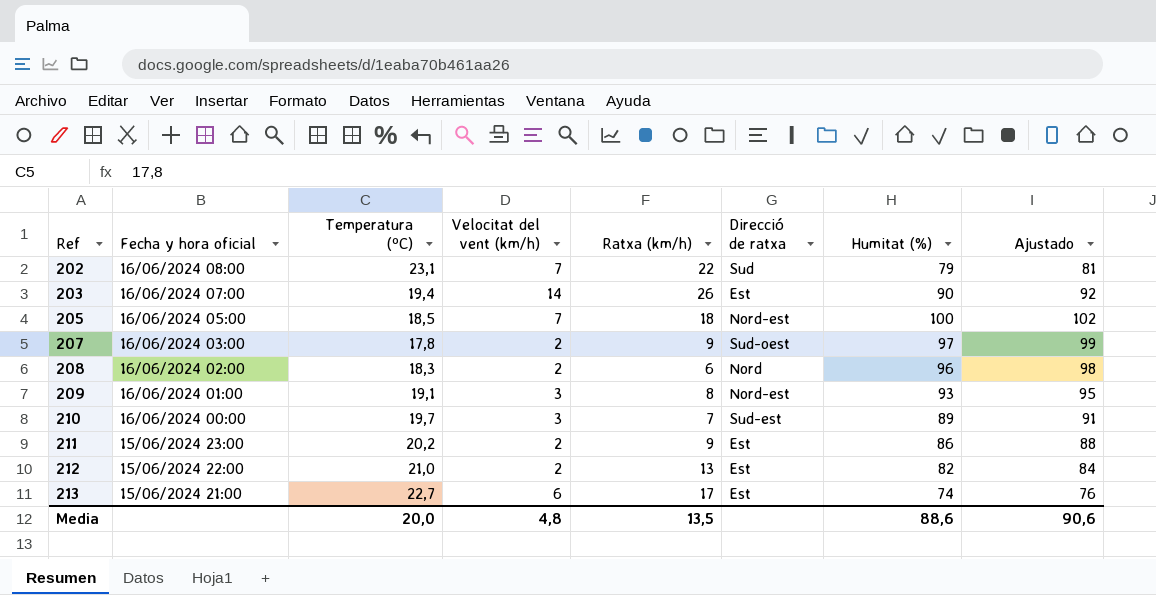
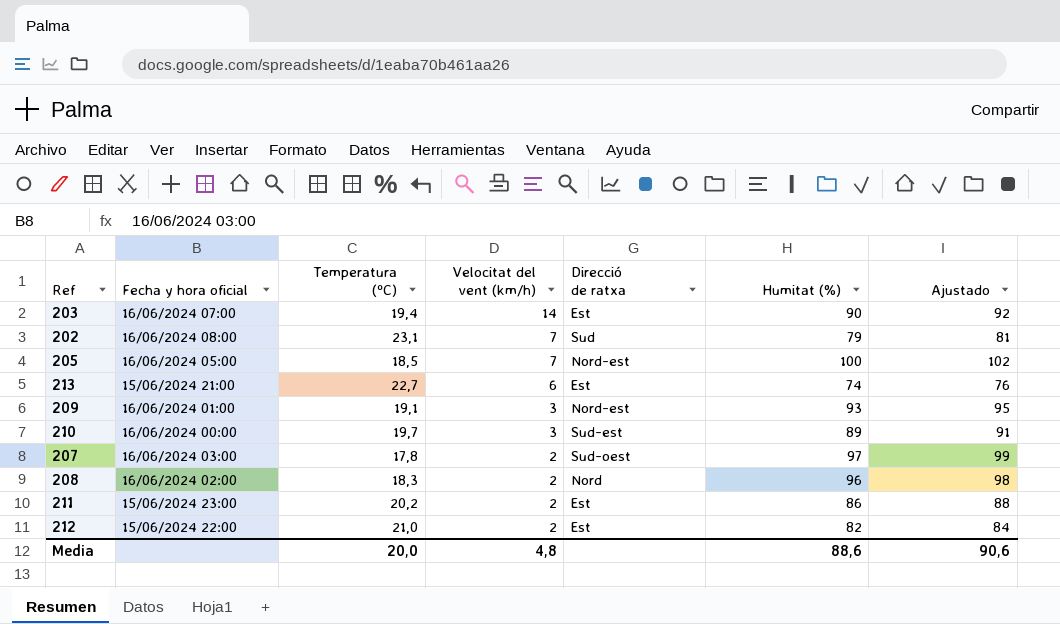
row order: Ref ascending -> Velocitat del vent (km/h) descending
column Ratxa (km/h) | position: 5 -> none

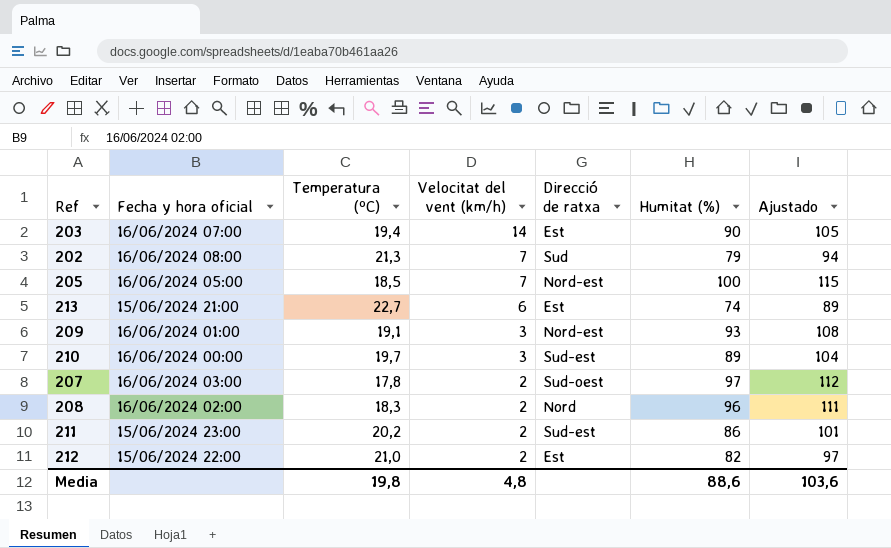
column Ajustado | formula: [Humitat (%)] + 2 -> [Humitat (%)] + 15
202 | Temperatura (ºC): 23,1 -> 21,3
211 | Direcció de ratxa: Est -> Sud-est
Media | Temperatura (ºC): 20,0 -> 19,8
Media | Ajustado: 90,6 -> 103,6

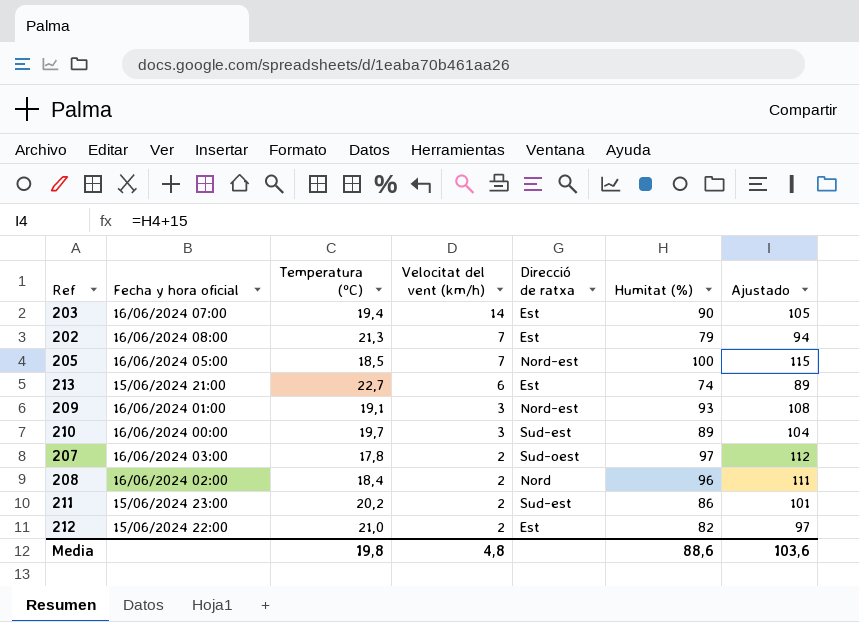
202 | Direcció de ratxa: Sud -> Est
208 | Temperatura (ºC): 18,3 -> 18,4

